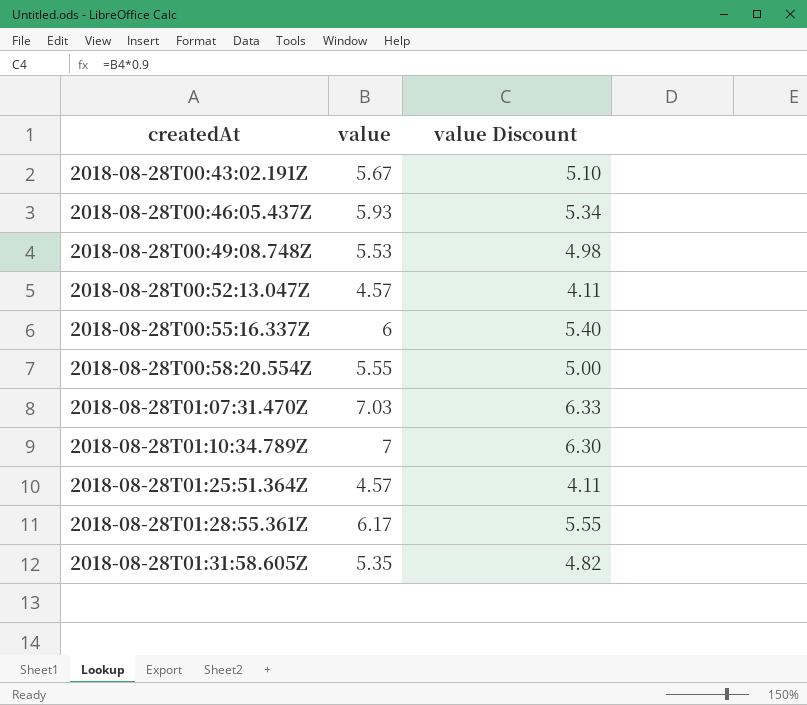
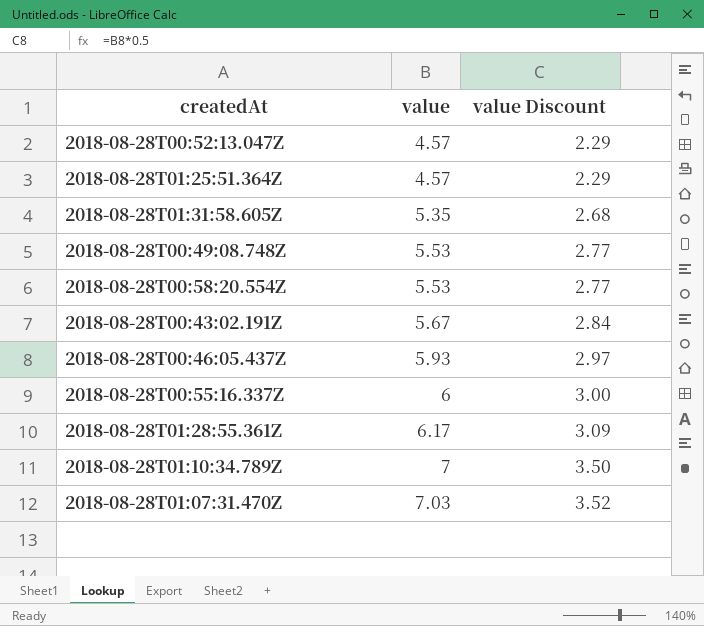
row order: createdAt ascending -> value ascending
column value Discount | formula: [value] * 0.9 -> [value] * 0.5
2018-08-28T00:58:20.554Z | value: 5.55 -> 5.53

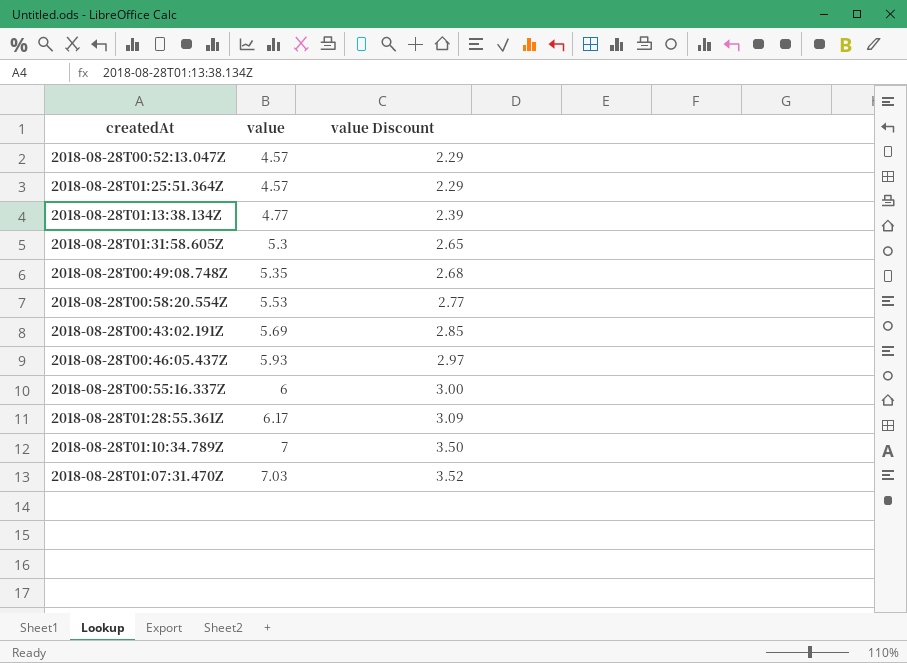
row 2018-08-28T01:13:38.134Z: none -> 4.77 | 2.39
2018-08-28T01:31:58.605Z | value: 5.35 -> 5.3
2018-08-28T01:31:58.605Z | value Discount: 2.68 -> 2.65
2018-08-28T00:49:08.748Z | value: 5.53 -> 5.35
2018-08-28T00:49:08.748Z | value Discount: 2.77 -> 2.68
2018-08-28T00:43:02.191Z | value: 5.67 -> 5.69
2018-08-28T00:43:02.191Z | value Discount: 2.84 -> 2.85

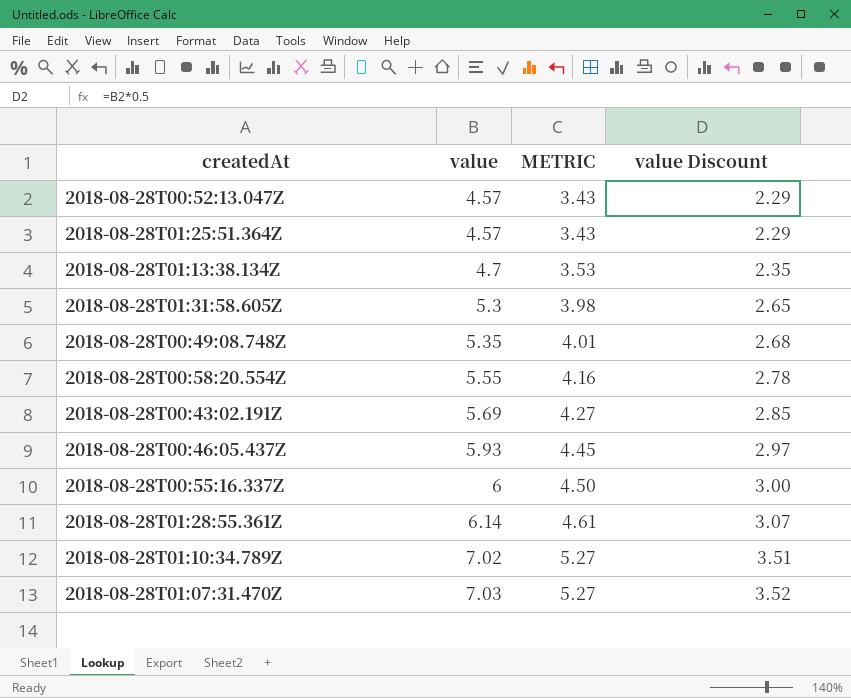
column METRIC | formula: none -> [value] * 0.75
2018-08-28T01:13:38.134Z | value: 4.77 -> 4.7
2018-08-28T01:13:38.134Z | value Discount: 2.39 -> 2.35
2018-08-28T00:58:20.554Z | value: 5.53 -> 5.55
2018-08-28T00:58:20.554Z | value Discount: 2.77 -> 2.78
2018-08-28T01:28:55.361Z | value: 6.17 -> 6.14
2018-08-28T01:28:55.361Z | value Discount: 3.09 -> 3.07
2018-08-28T01:10:34.789Z | value: 7 -> 7.02
2018-08-28T01:10:34.789Z | value Discount: 3.50 -> 3.51

